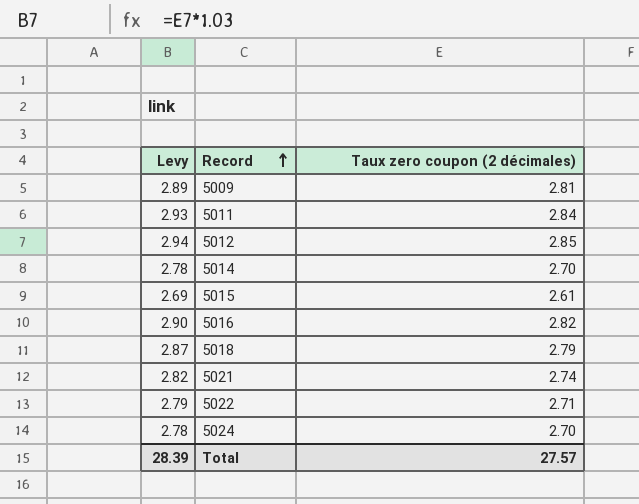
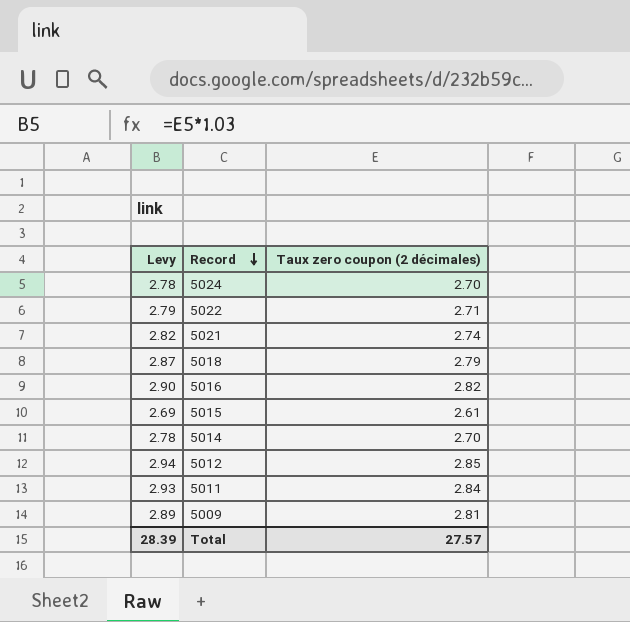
row order: Record ascending -> Record descending

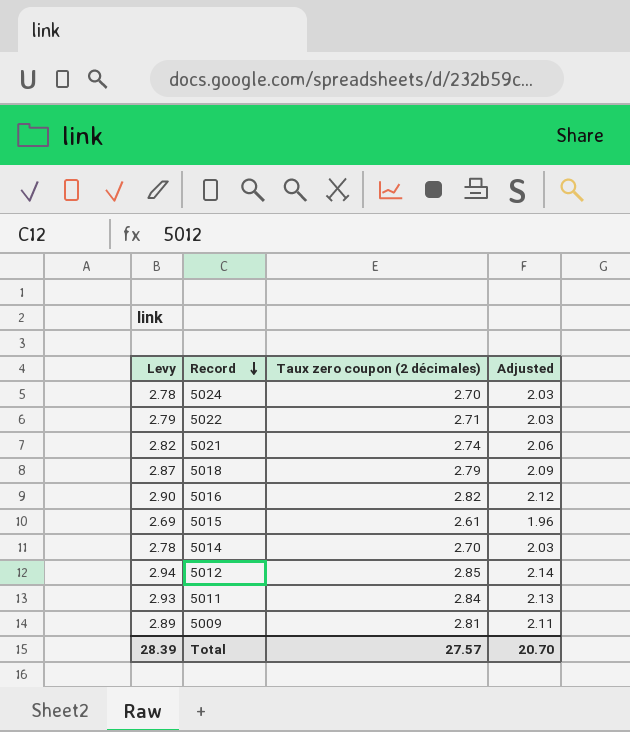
column Adjusted | formula: none -> [Taux zero coupon (2 décimales)] * 0.75

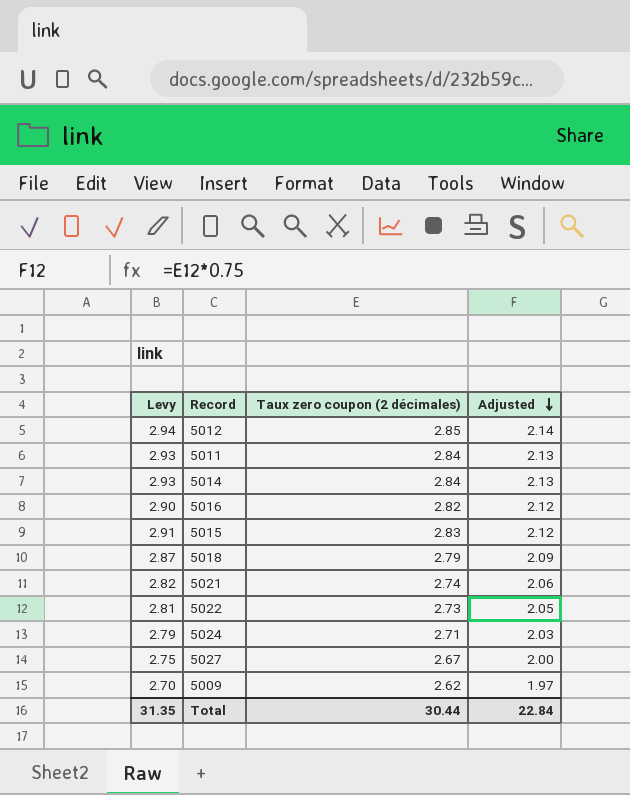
row order: Record descending -> Adjusted descending
5014 | Levy: 2.78 -> 2.93
5014 | Taux zero coupon (2 décimales): 2.70 -> 2.84
5014 | Adjusted: 2.03 -> 2.13
5015 | Levy: 2.69 -> 2.91
5015 | Taux zero coupon (2 décimales): 2.61 -> 2.83
5015 | Adjusted: 1.96 -> 2.12
5022 | Levy: 2.79 -> 2.81
5022 | Taux zero coupon (2 décimales): 2.71 -> 2.73
5022 | Adjusted: 2.03 -> 2.05
5024 | Levy: 2.78 -> 2.79
5024 | Taux zero coupon (2 décimales): 2.70 -> 2.71
row 5027: none -> 2.75 | 2.67 | 2.00
5009 | Levy: 2.89 -> 2.70
5009 | Taux zero coupon (2 décimales): 2.81 -> 2.62
5009 | Adjusted: 2.11 -> 1.97
Total | Levy: 28.39 -> 31.35
Total | Taux zero coupon (2 décimales): 27.57 -> 30.44
Total | Adjusted: 20.70 -> 22.84

